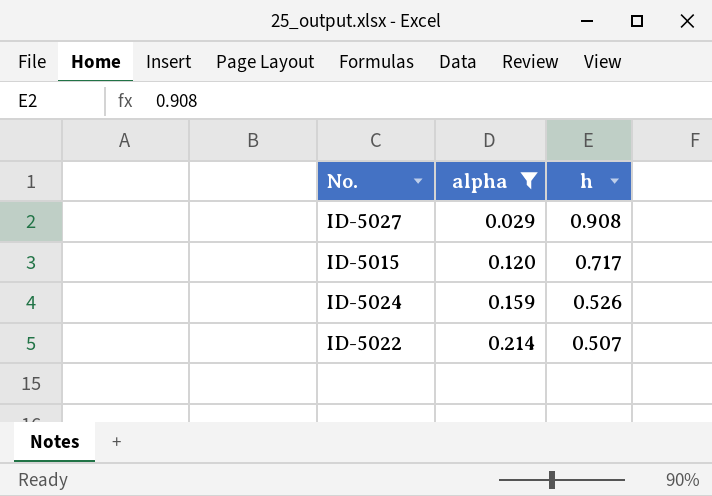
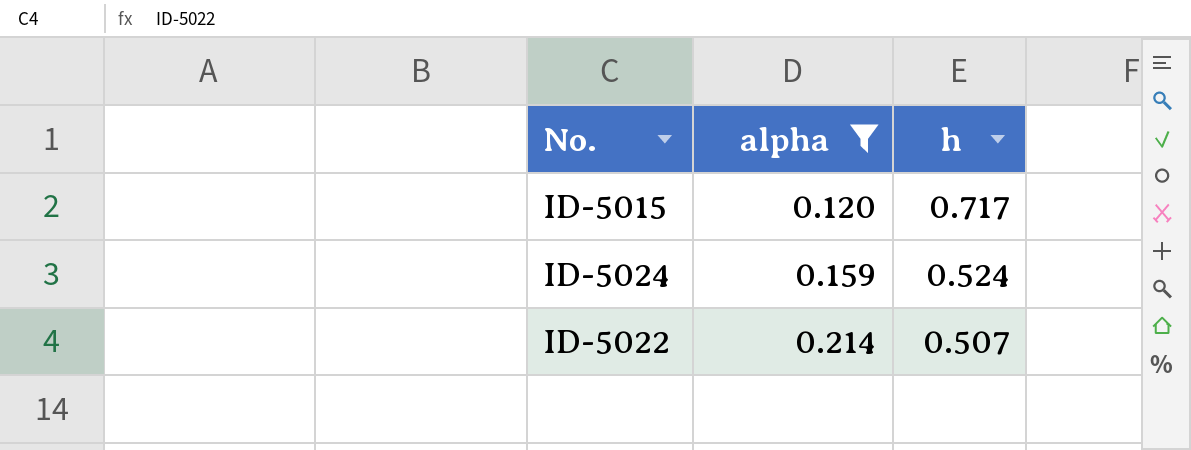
row ID-5027: 0.029 | 0.908 -> none
ID-5024 | h: 0.526 -> 0.524

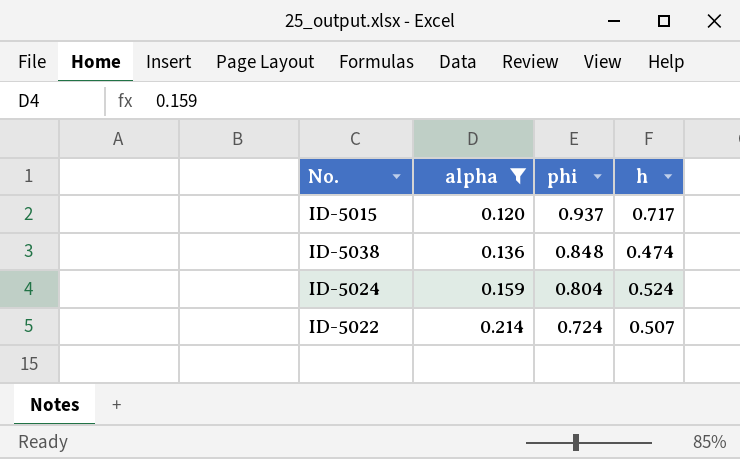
column phi | position: none -> 3
row ID-5038: none -> 0.136 | 0.848 | 0.474

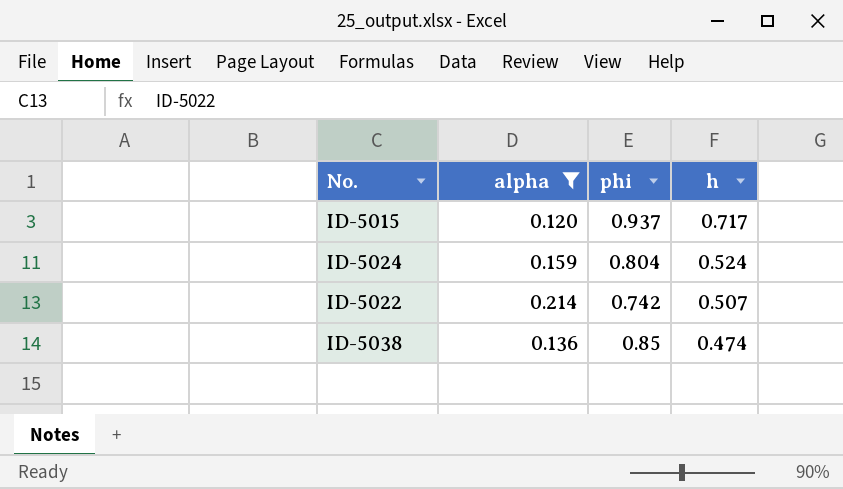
row order: alpha ascending -> h descending
ID-5022 | phi: 0.724 -> 0.742
ID-5038 | phi: 0.848 -> 0.85

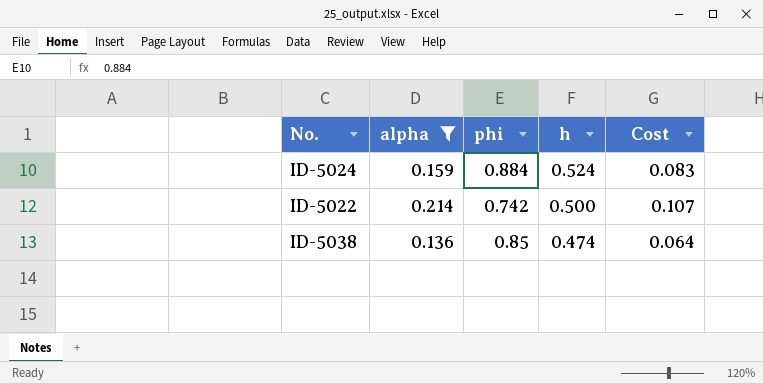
column Cost | formula: none -> [alpha] * [h]
row ID-5015: 0.120 | 0.937 | 0.717 -> none
ID-5024 | phi: 0.804 -> 0.884
ID-5022 | h: 0.507 -> 0.500

